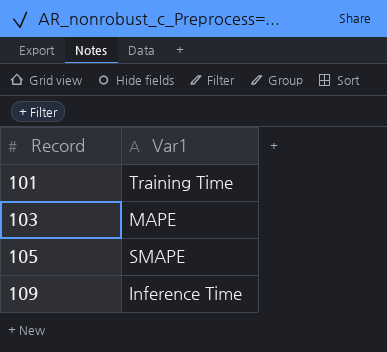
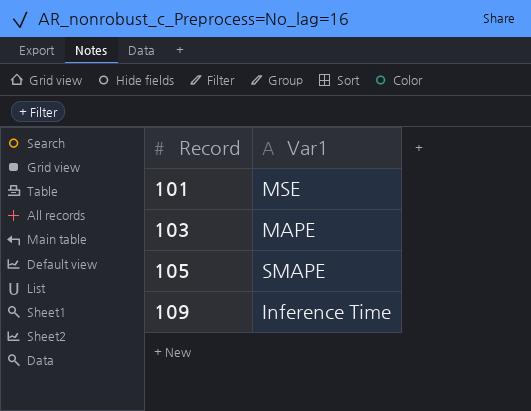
101 | Var1: Training Time -> MSE

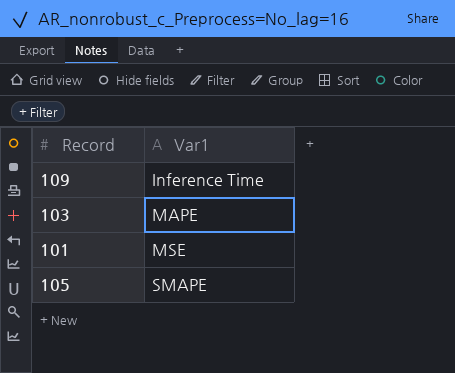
row order: Record ascending -> Var1 ascending

